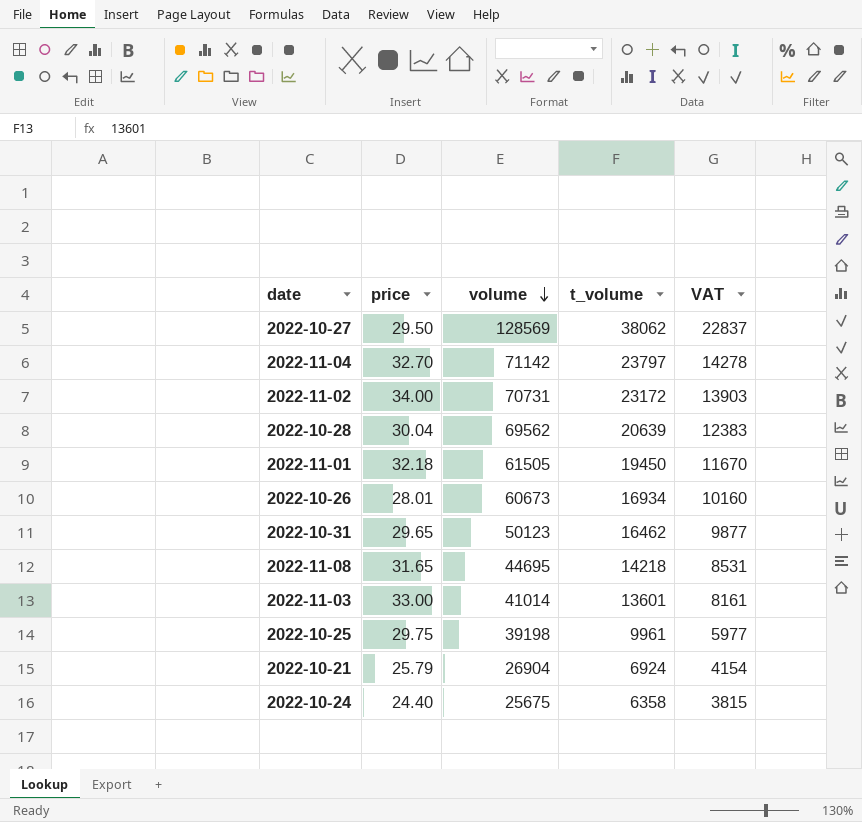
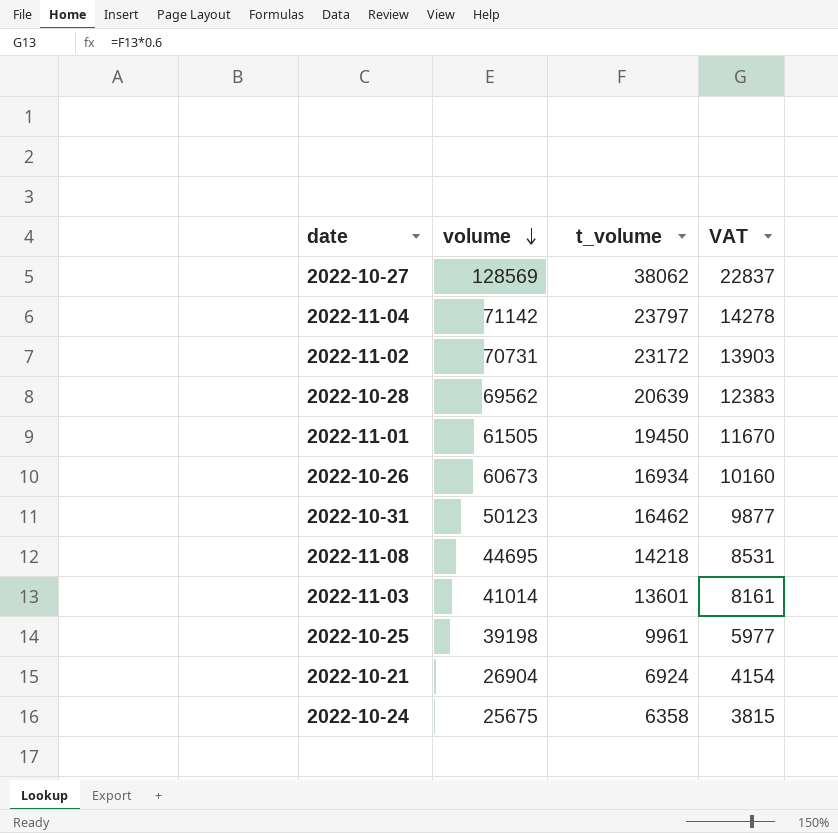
column price | position: 2 -> none

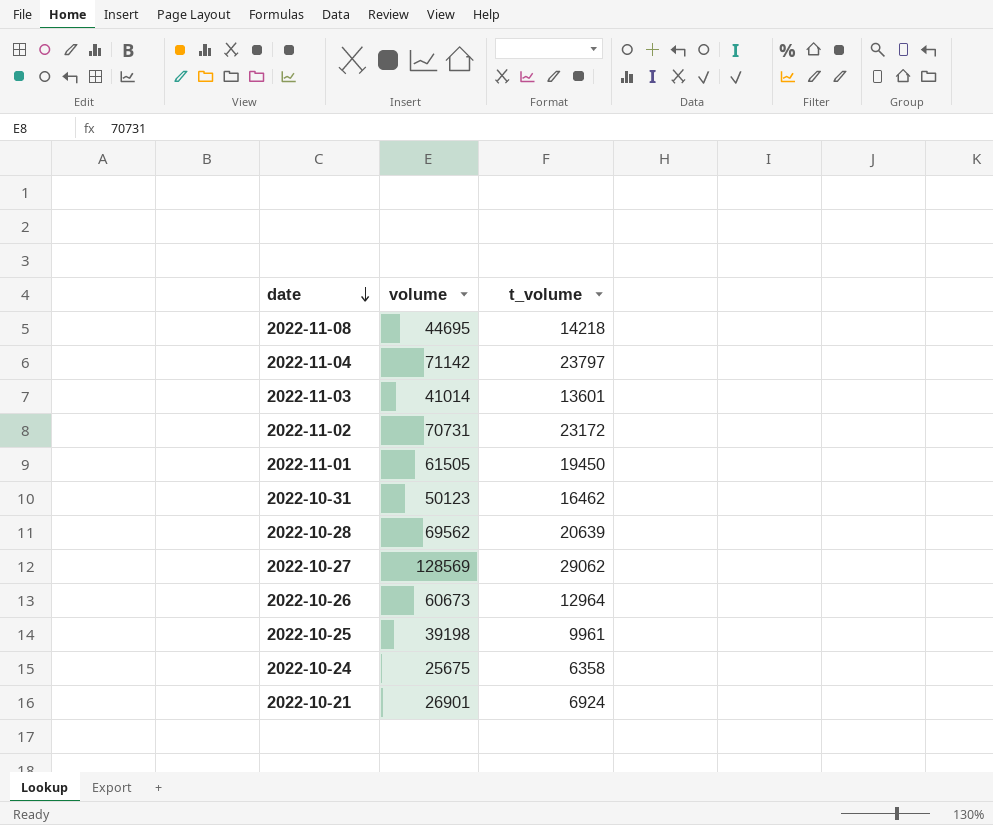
row order: volume descending -> date descending
column VAT | formula: [t_volume] * 0.6 -> none
2022-10-27 | t_volume: 38062 -> 29062
2022-10-26 | t_volume: 16934 -> 12964
2022-10-21 | volume: 26904 -> 26901

